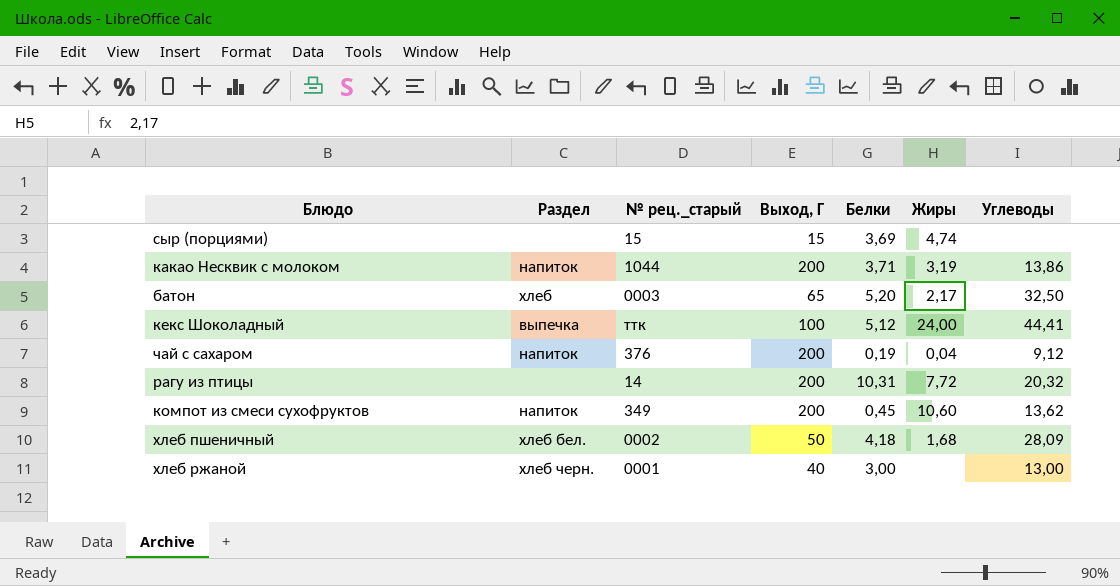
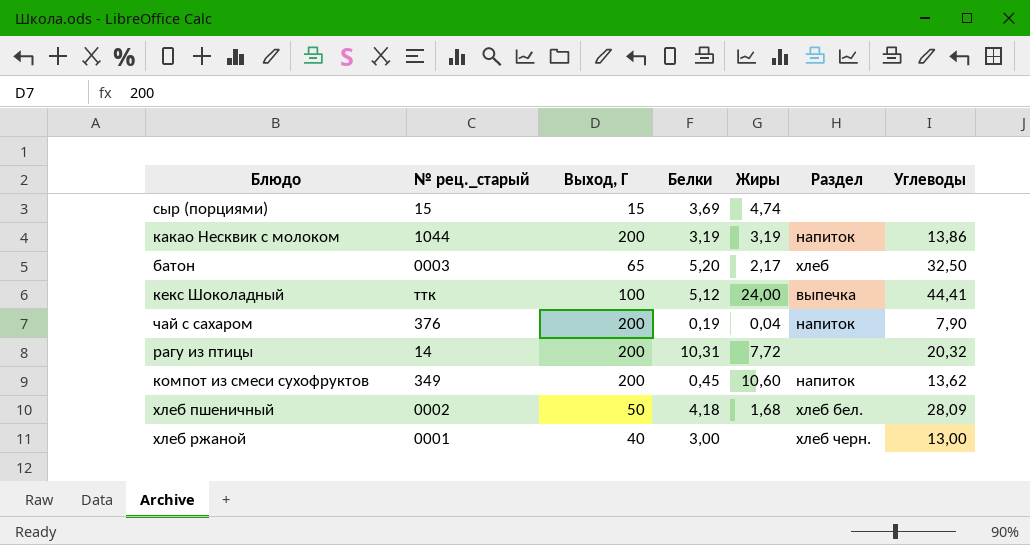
column Раздел | position: 2 -> 6
какао Несквик с молоком | Белки: 3,71 -> 3,19
чай с сахаром | Углеводы: 9,12 -> 7,90

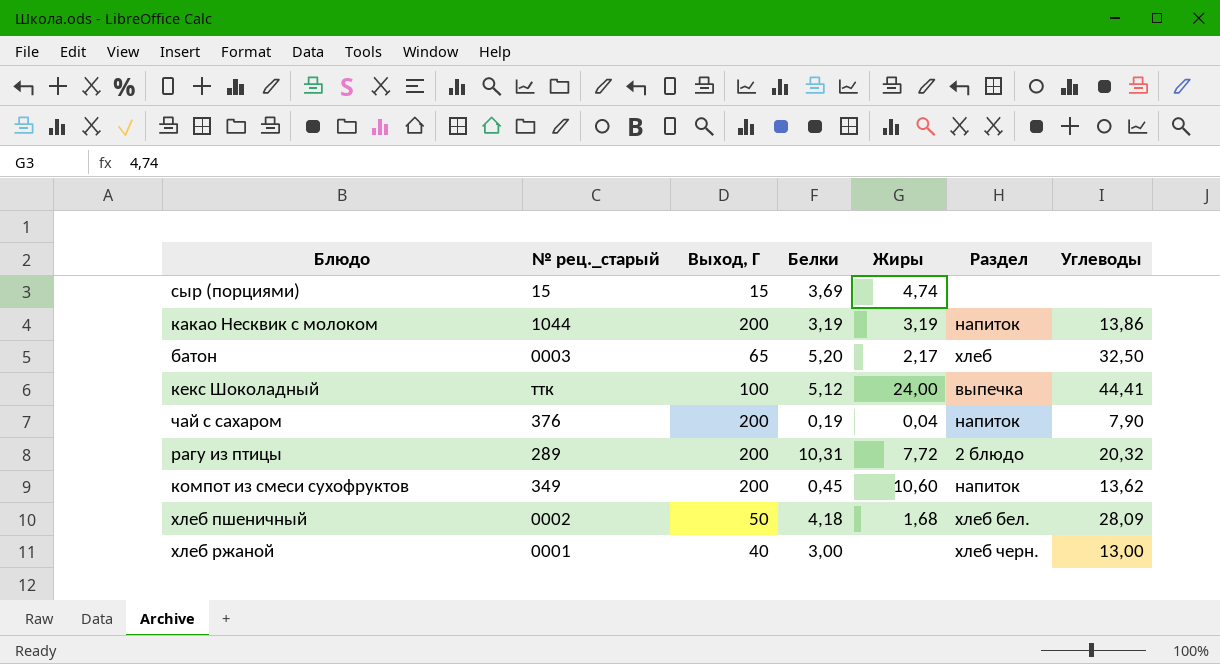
рагу из птицы | № рец._старый: 14 -> 289
рагу из птицы | Раздел: none -> 2 блюдо

